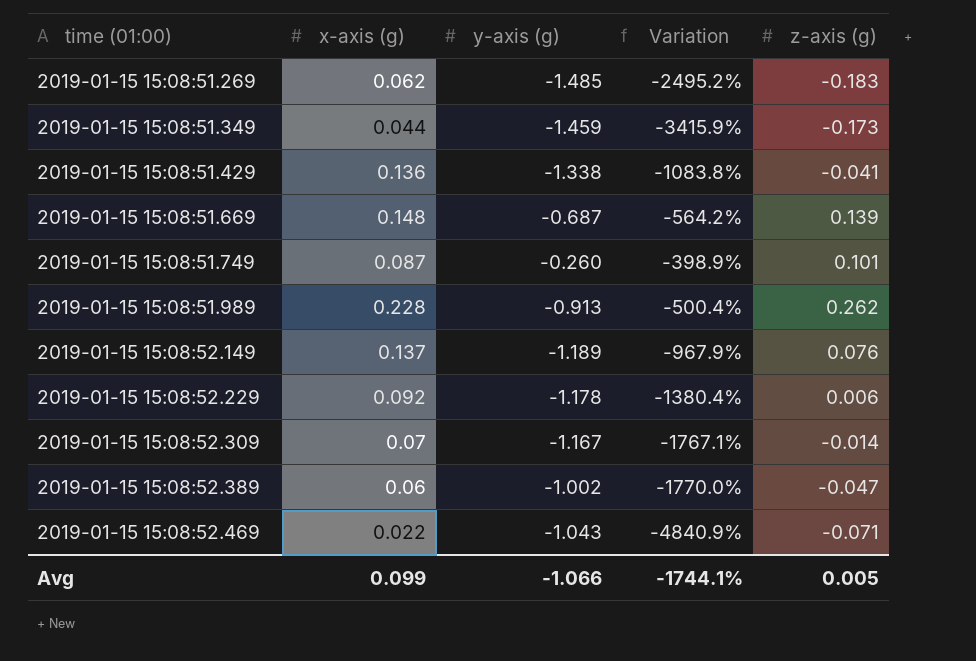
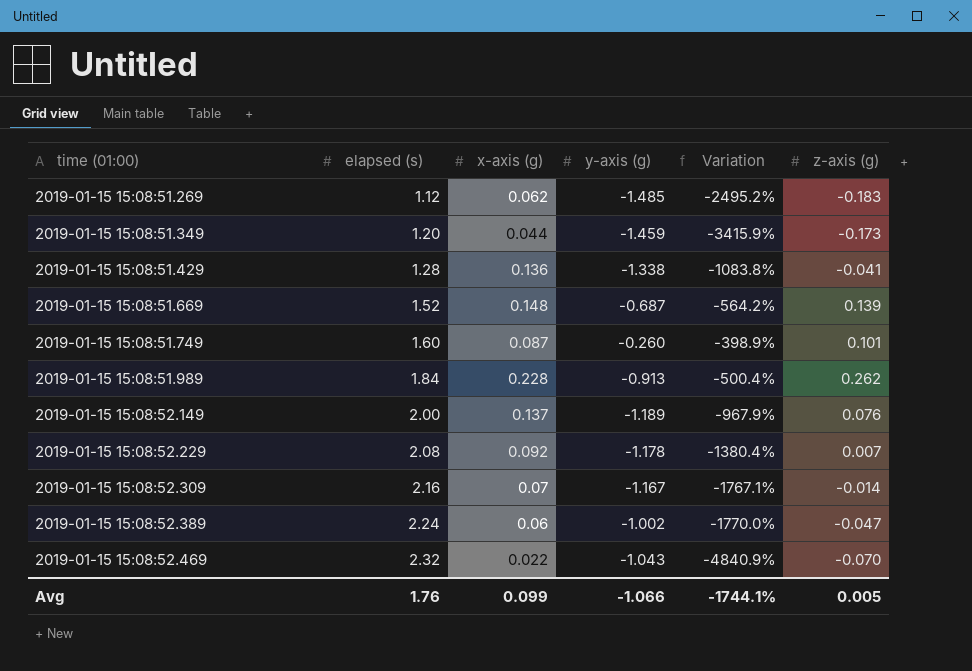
column elapsed (s) | position: none -> 2
2019-01-15 15:08:52.229 | z-axis (g): 0.006 -> 0.007
2019-01-15 15:08:52.469 | z-axis (g): -0.071 -> -0.070

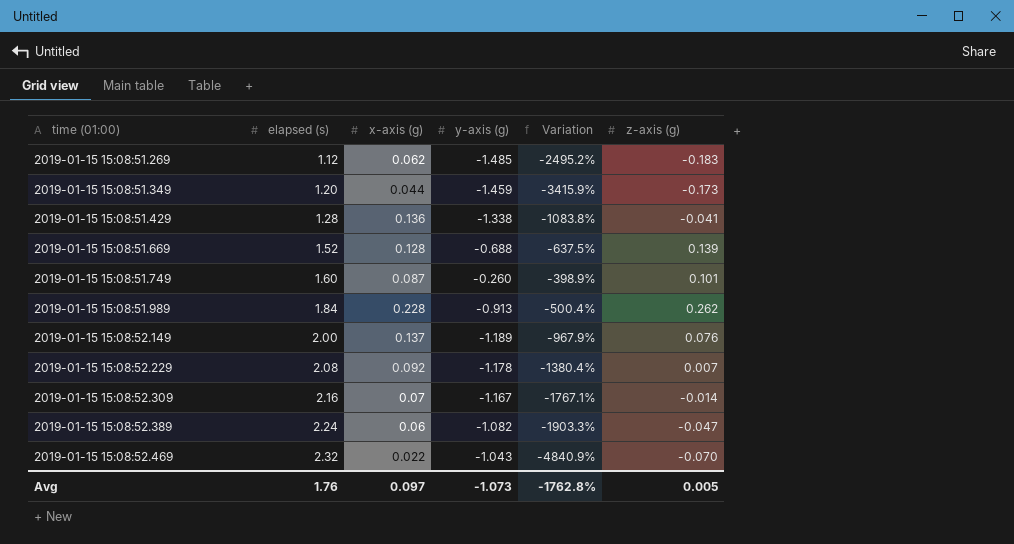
2019-01-15 15:08:51.669 | x-axis (g): 0.148 -> 0.128
2019-01-15 15:08:51.669 | y-axis (g): -0.687 -> -0.688
2019-01-15 15:08:51.669 | Variation: -564.2% -> -637.5%
2019-01-15 15:08:52.389 | y-axis (g): -1.002 -> -1.082
2019-01-15 15:08:52.389 | Variation: -1770.0% -> -1903.3%
Avg | x-axis (g): 0.099 -> 0.097
Avg | y-axis (g): -1.066 -> -1.073
Avg | Variation: -1744.1% -> -1762.8%

